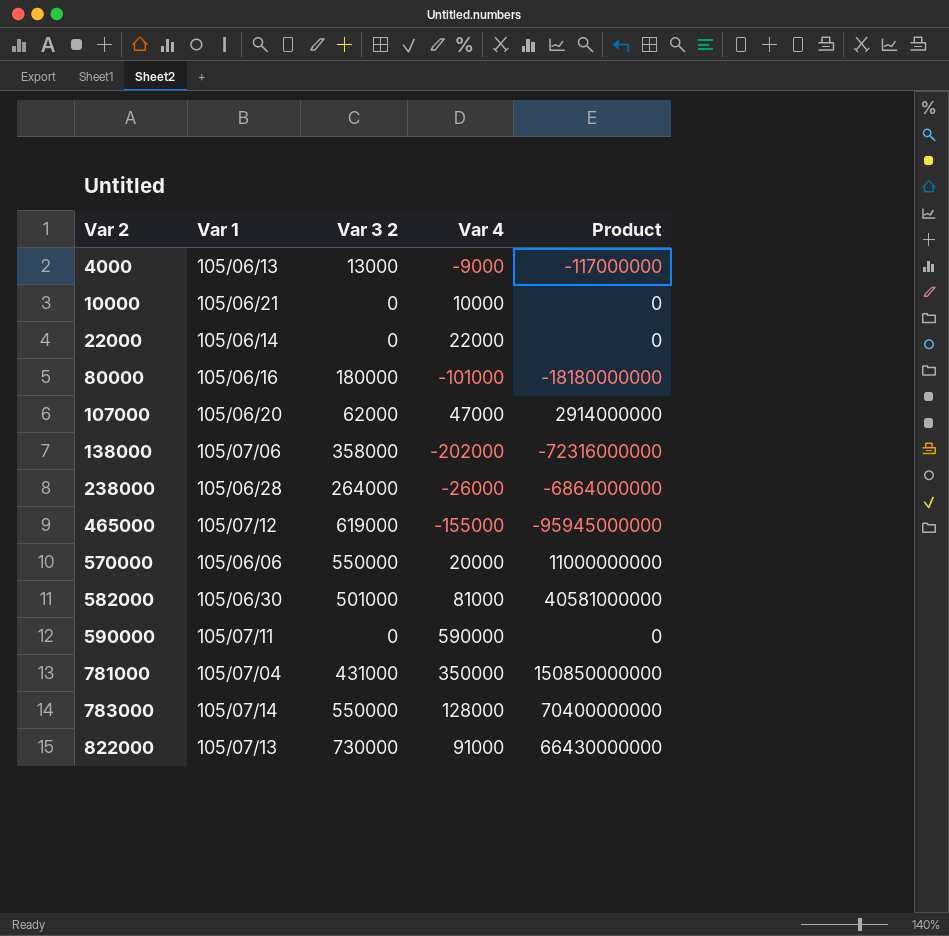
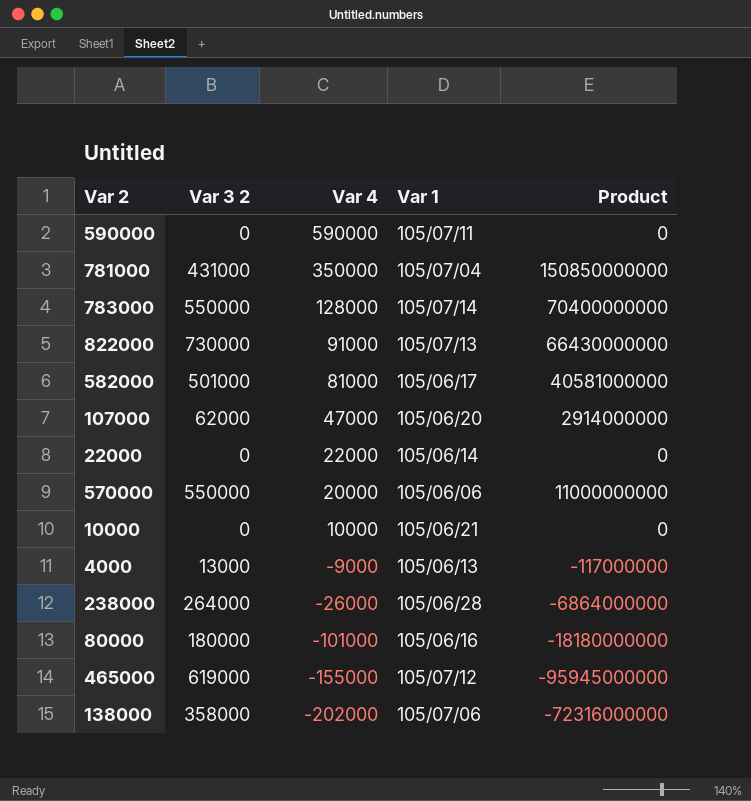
row order: Var 2 ascending -> Var 4 descending
column Var 1 | position: 2 -> 4
582000 | Var 1: 105/06/30 -> 105/06/17

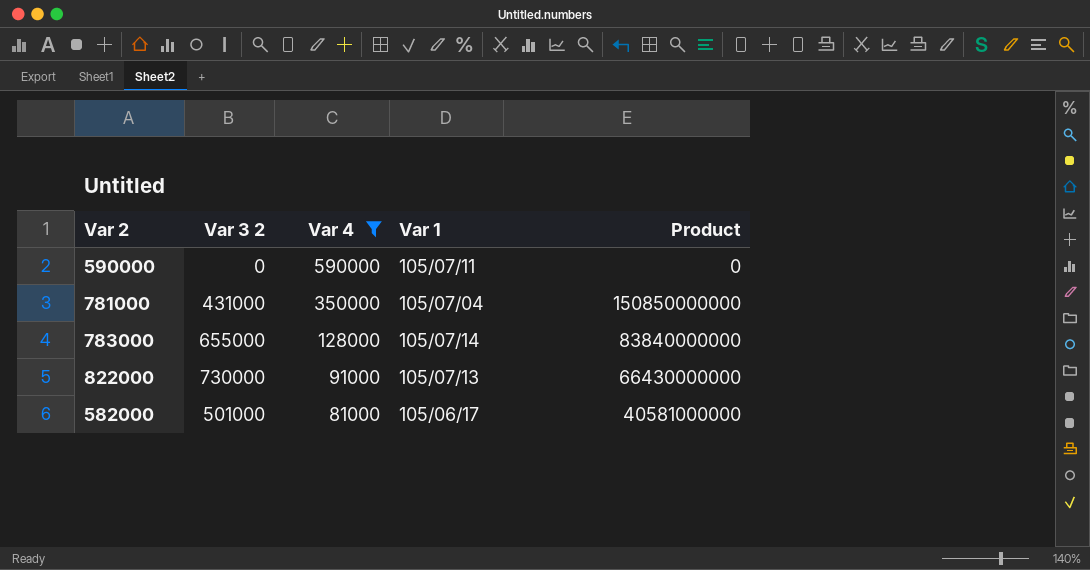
filter: none -> Var 4 >= 81000
783000 | Var 3 2: 550000 -> 655000
783000 | Product: 70400000000 -> 83840000000

